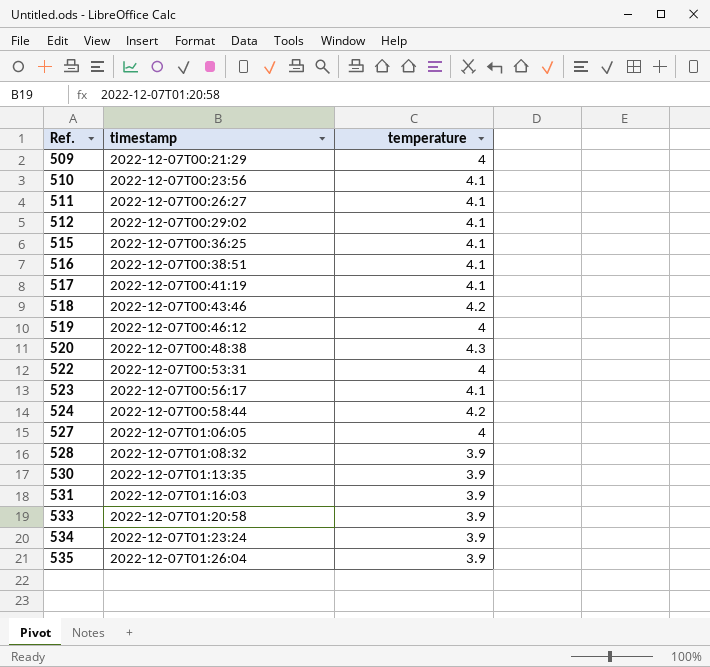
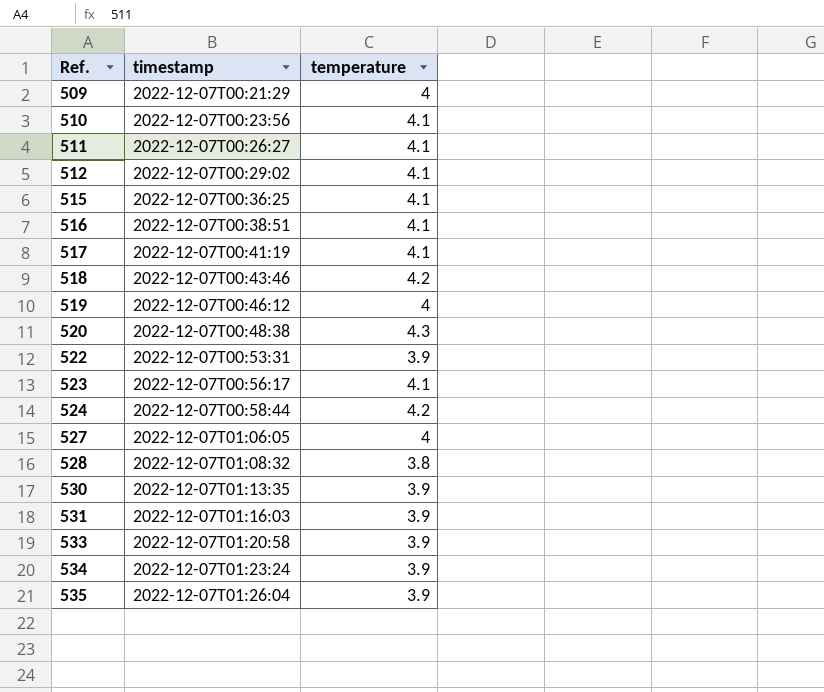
522 | temperature: 4 -> 3.9
528 | temperature: 3.9 -> 3.8

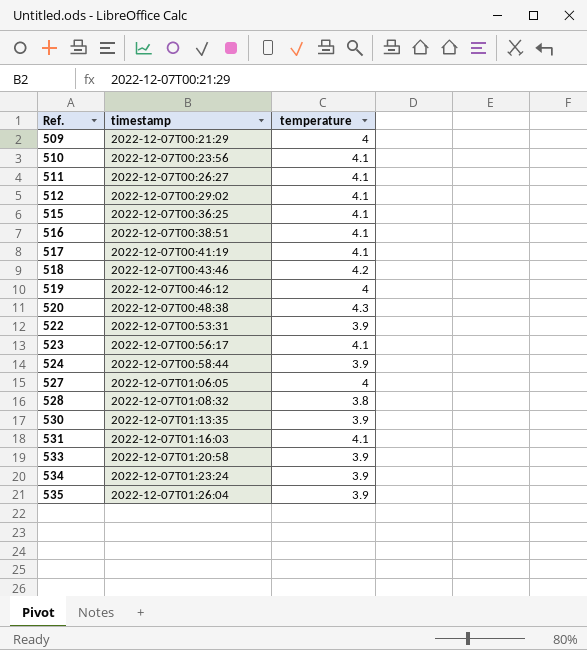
524 | temperature: 4.2 -> 3.9
531 | temperature: 3.9 -> 4.1

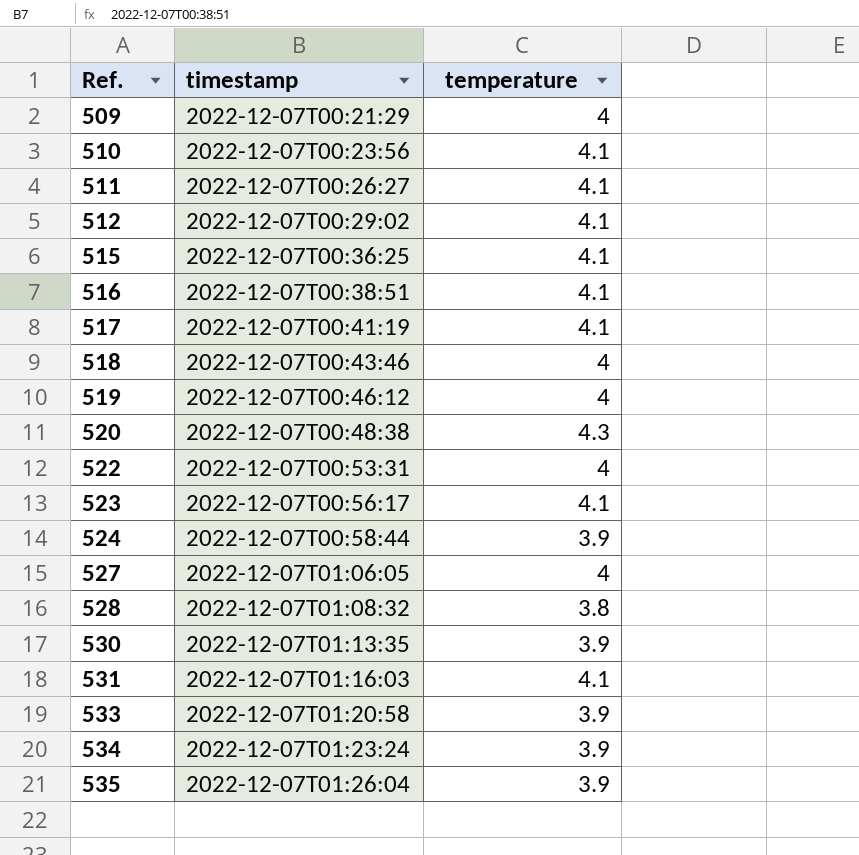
518 | temperature: 4.2 -> 4
522 | temperature: 3.9 -> 4

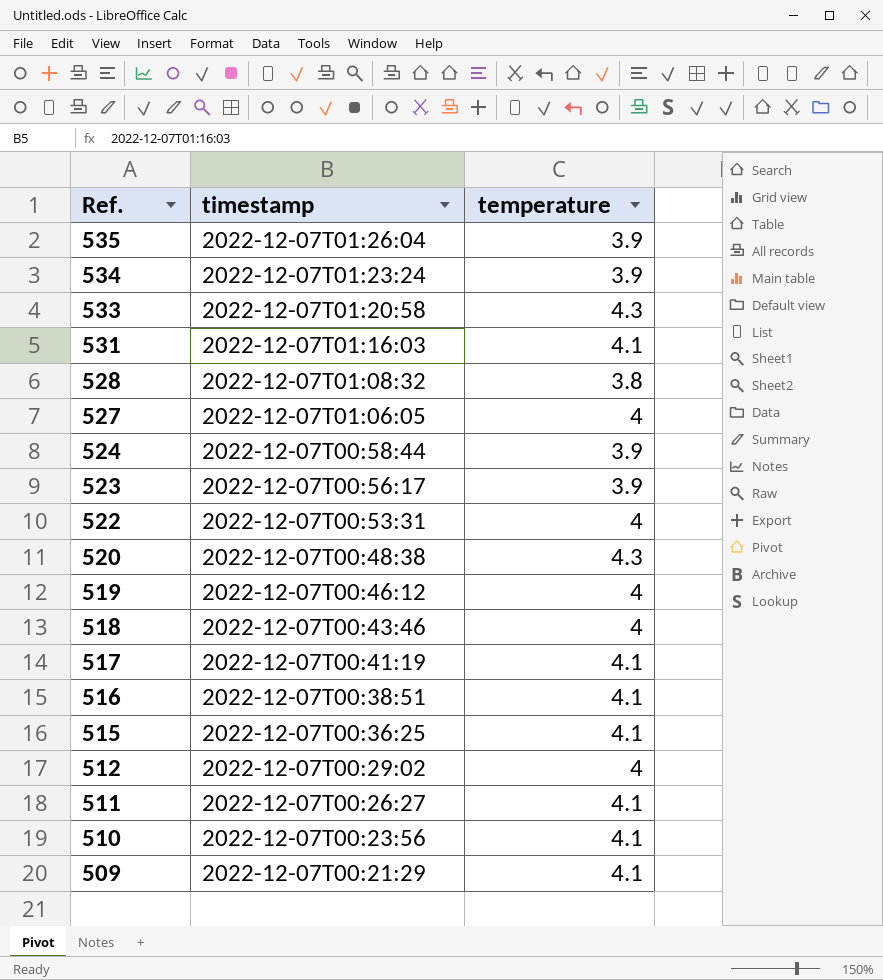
row order: Ref. ascending -> Ref. descending
row 530: 2022-12-07T01:13:35 | 3.9 -> none
533 | temperature: 3.9 -> 4.3
523 | temperature: 4.1 -> 3.9
512 | temperature: 4.1 -> 4
509 | temperature: 4 -> 4.1

